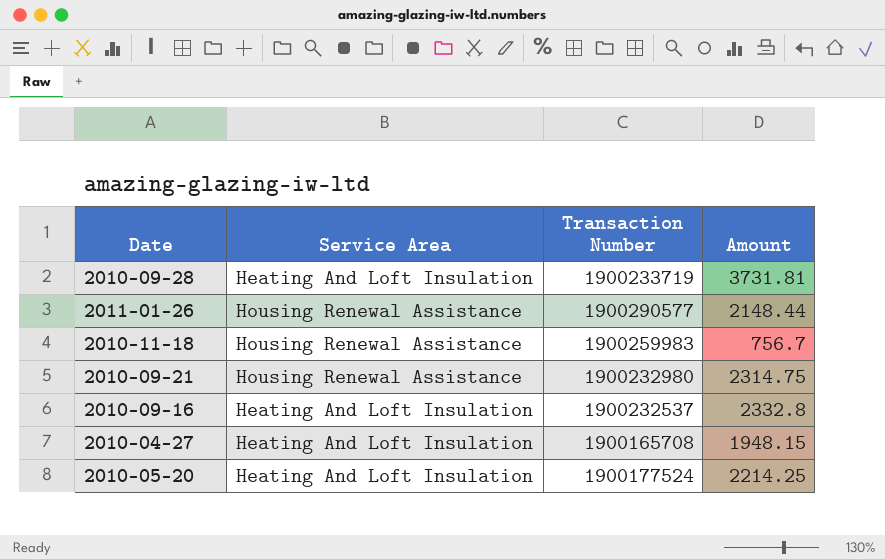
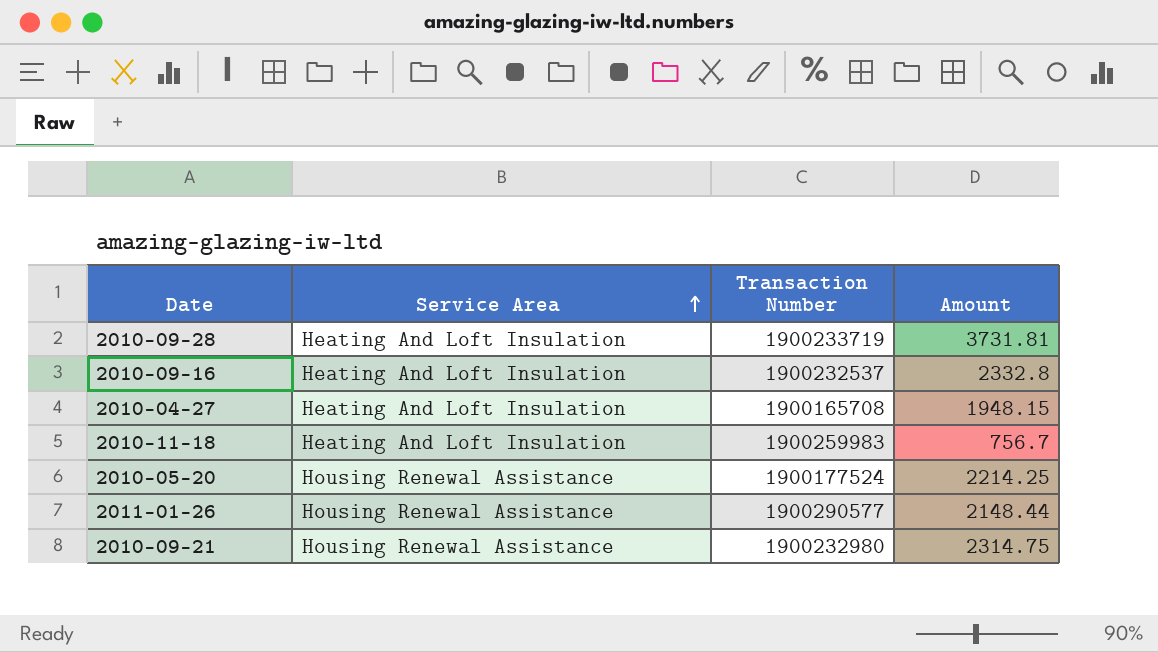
row order: none -> Service Area ascending
2010-11-18 | Service Area: Housing Renewal Assistance -> Heating And Loft Insulation
2010-05-20 | Service Area: Heating And Loft Insulation -> Housing Renewal Assistance

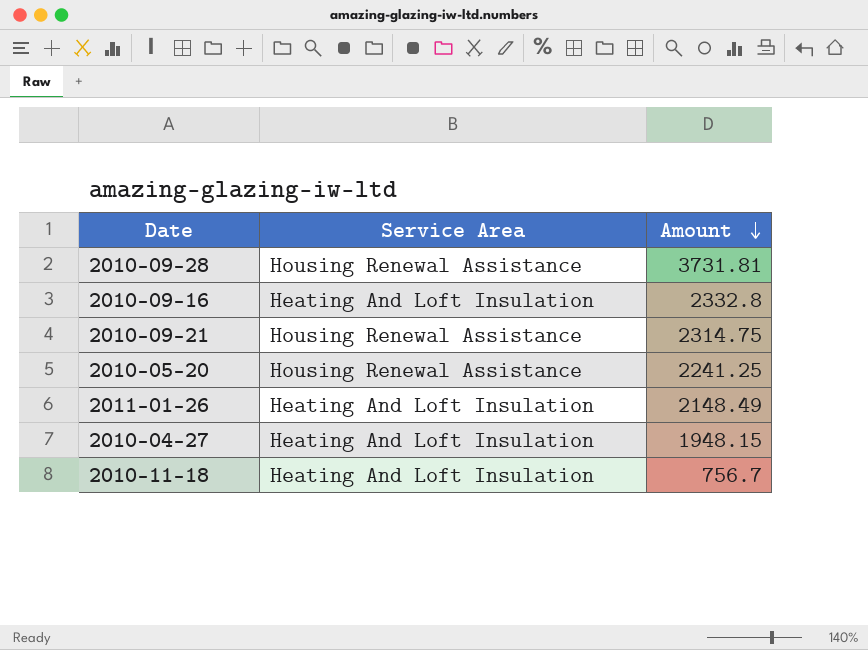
row order: Service Area ascending -> Amount descending
column Transaction Number | position: 3 -> none
2010-09-28 | Service Area: Heating And Loft Insulation -> Housing Renewal Assistance
2010-05-20 | Amount: 2214.25 -> 2241.25
2011-01-26 | Service Area: Housing Renewal Assistance -> Heating And Loft Insulation
2011-01-26 | Amount: 2148.44 -> 2148.49

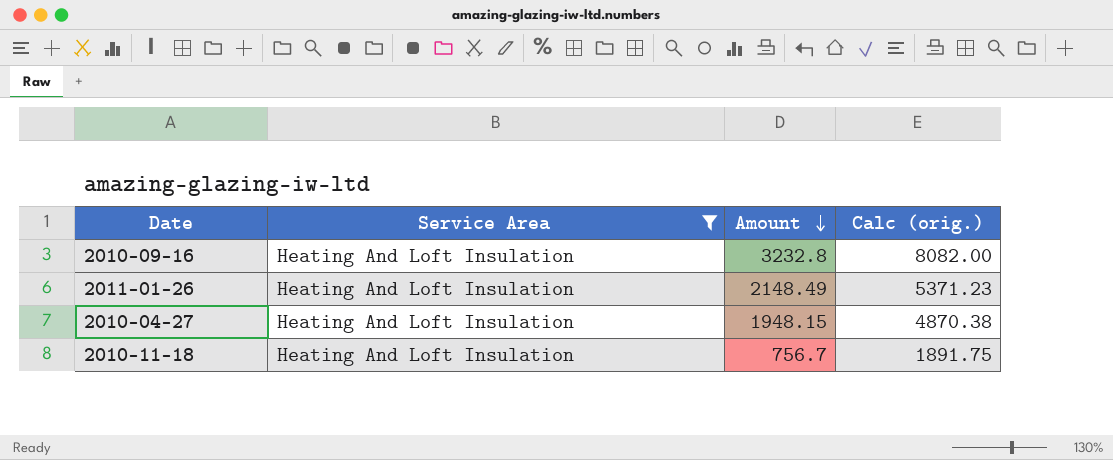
filter: none -> Service Area = Heating And Loft Insulation
column Calc (orig.) | formula: none -> [Amount] * 2.5
2010-09-16 | Amount: 2332.8 -> 3232.8

